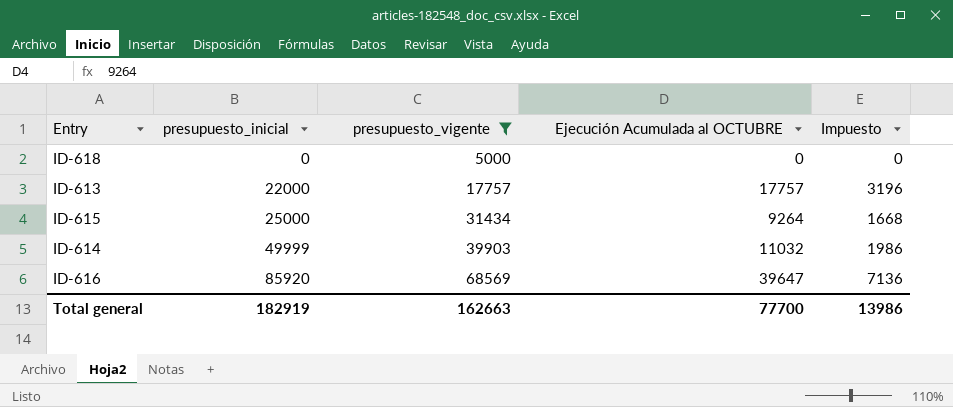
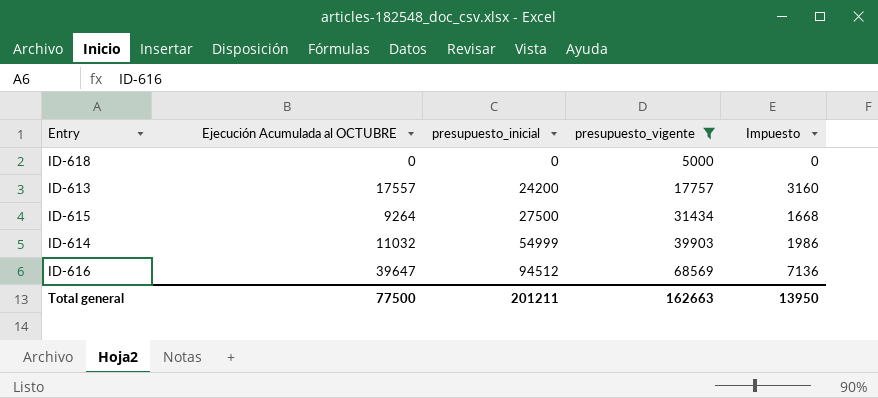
column Ejecución Acumulada al OCTUBRE | position: 4 -> 2
ID-613 | Ejecución Acumulada al OCTUBRE: 17757 -> 17557
ID-613 | presupuesto_inicial: 22000 -> 24200
ID-613 | Impuesto: 3196 -> 3160
ID-615 | presupuesto_inicial: 25000 -> 27500
ID-614 | presupuesto_inicial: 49999 -> 54999
ID-616 | presupuesto_inicial: 85920 -> 94512
Total general | Ejecución Acumulada al OCTUBRE: 77700 -> 77500
Total general | presupuesto_inicial: 182919 -> 201211
Total general | Impuesto: 13986 -> 13950

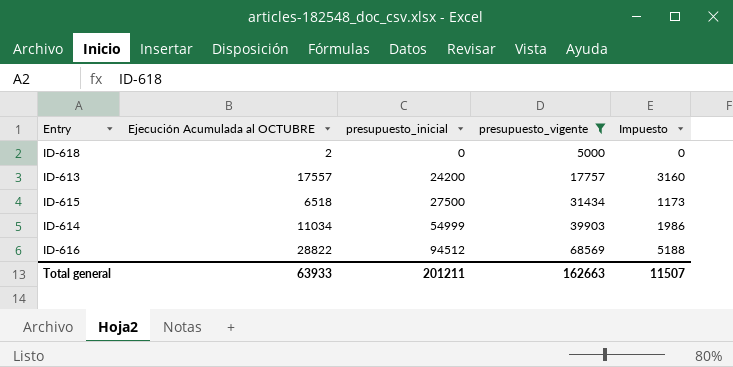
ID-618 | Ejecución Acumulada al OCTUBRE: 0 -> 2
ID-615 | Ejecución Acumulada al OCTUBRE: 9264 -> 6518
ID-615 | Impuesto: 1668 -> 1173
ID-614 | Ejecución Acumulada al OCTUBRE: 11032 -> 11034
ID-616 | Ejecución Acumulada al OCTUBRE: 39647 -> 28822
ID-616 | Impuesto: 7136 -> 5188
Total general | Ejecución Acumulada al OCTUBRE: 77500 -> 63933
Total general | Impuesto: 13950 -> 11507

